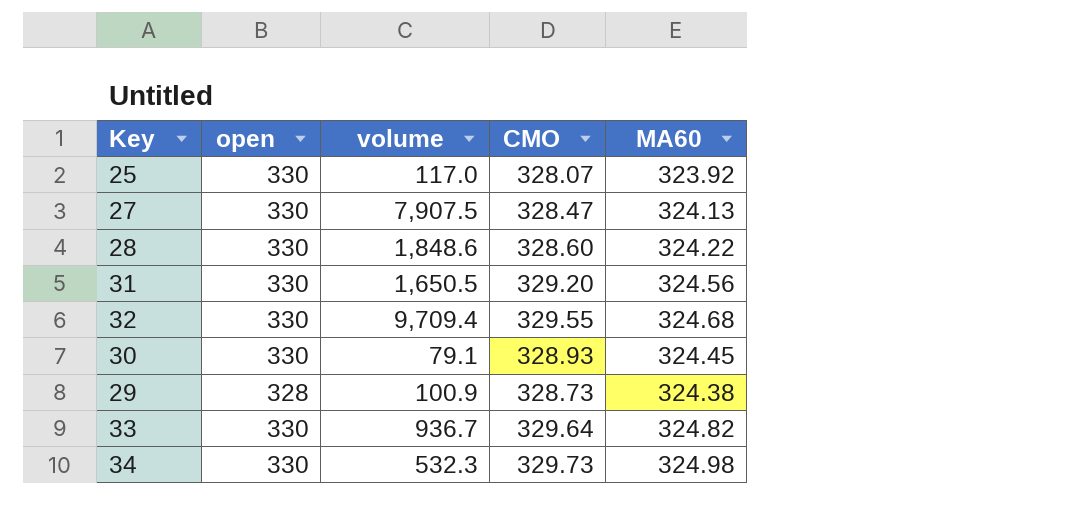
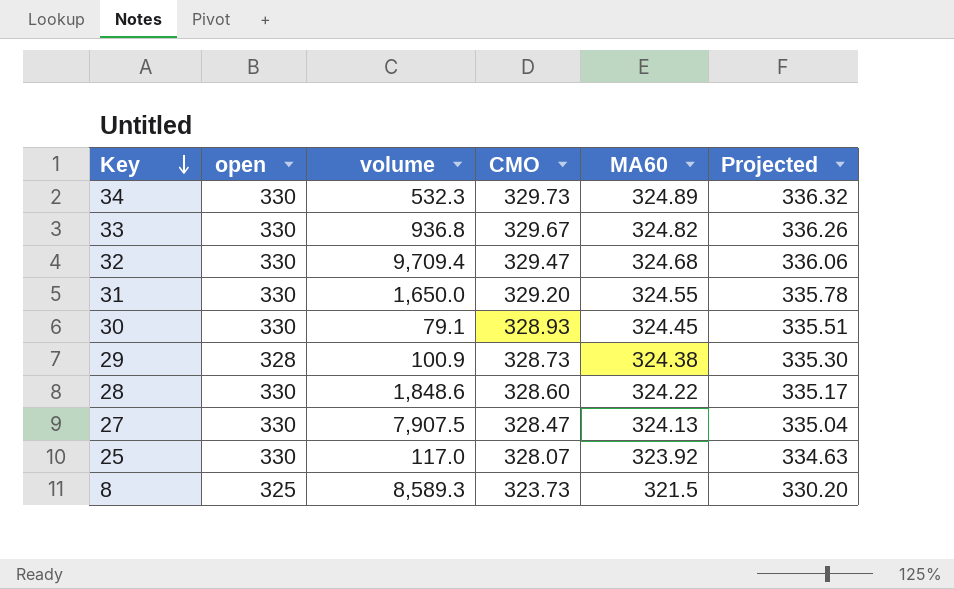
row order: none -> Key descending
column Projected | formula: none -> [CMO] * 1.02
34 | MA60: 324.98 -> 324.89
33 | volume: 936.7 -> 936.8
33 | CMO: 329.64 -> 329.67
32 | CMO: 329.55 -> 329.47
31 | volume: 1,650.5 -> 1,650.0
31 | MA60: 324.56 -> 324.55
row 8: none -> 325 | 8,589.3 | 323.73 | 321.5 | 330.20

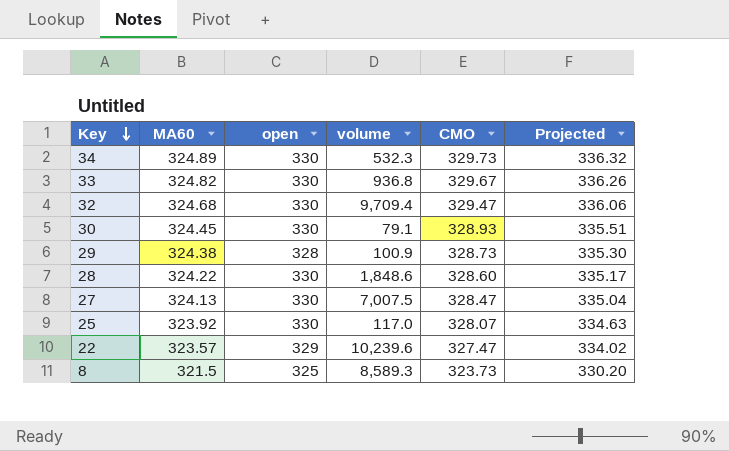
column MA60 | position: 5 -> 2
row 31: 330 | 1,650.0 | 329.20 | 324.55 | 335.78 -> none
27 | volume: 7,907.5 -> 7,007.5
row 22: none -> 323.57 | 329 | 10,239.6 | 327.47 | 334.02

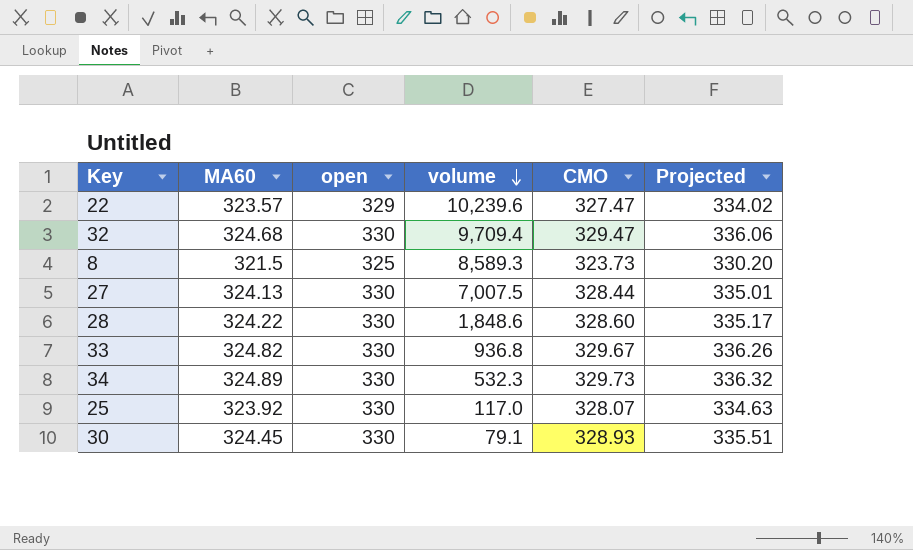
row order: Key descending -> volume descending
row 29: 324.38 | 328 | 100.9 | 328.73 | 335.30 -> none
27 | CMO: 328.47 -> 328.44
27 | Projected: 335.04 -> 335.01

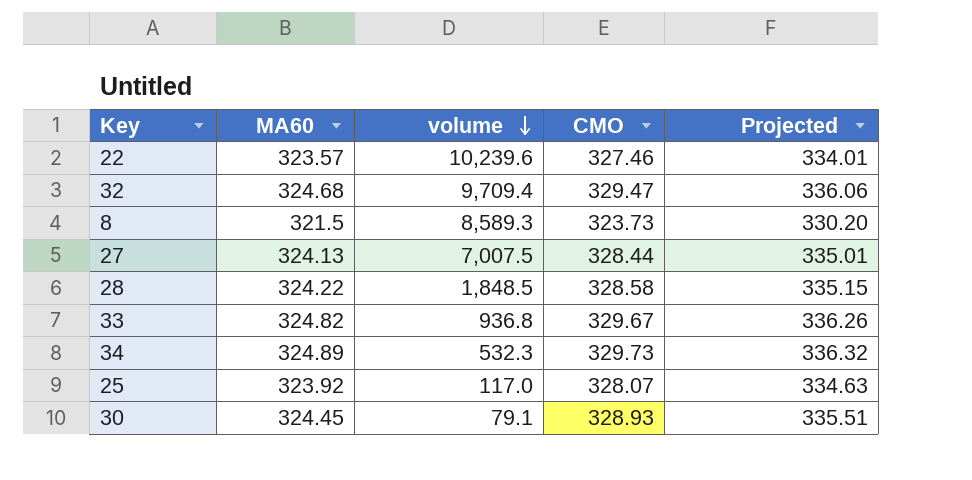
column open | position: 3 -> none
22 | CMO: 327.47 -> 327.46
22 | Projected: 334.02 -> 334.01
28 | volume: 1,848.6 -> 1,848.5
28 | CMO: 328.60 -> 328.58
28 | Projected: 335.17 -> 335.15

